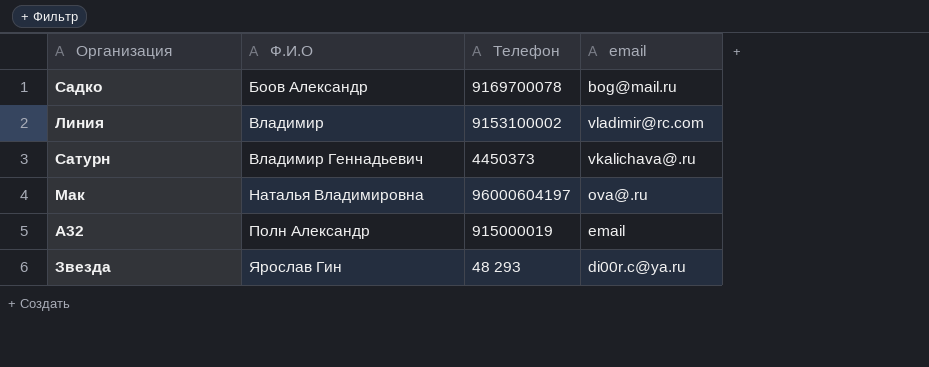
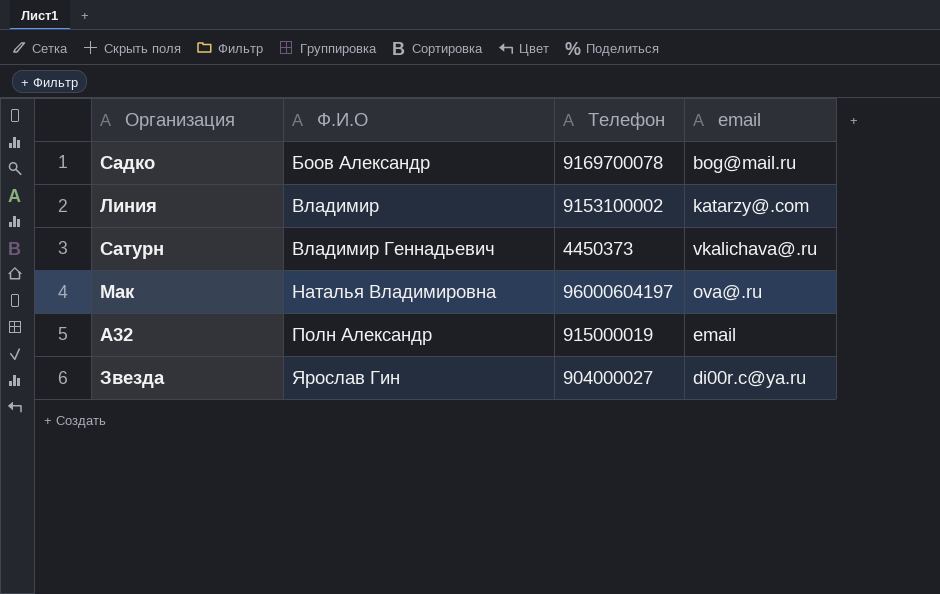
Линия | email: vladimir@rc.com -> katarzy@.com
Звезда | Телефон: 48 293 -> 904000027

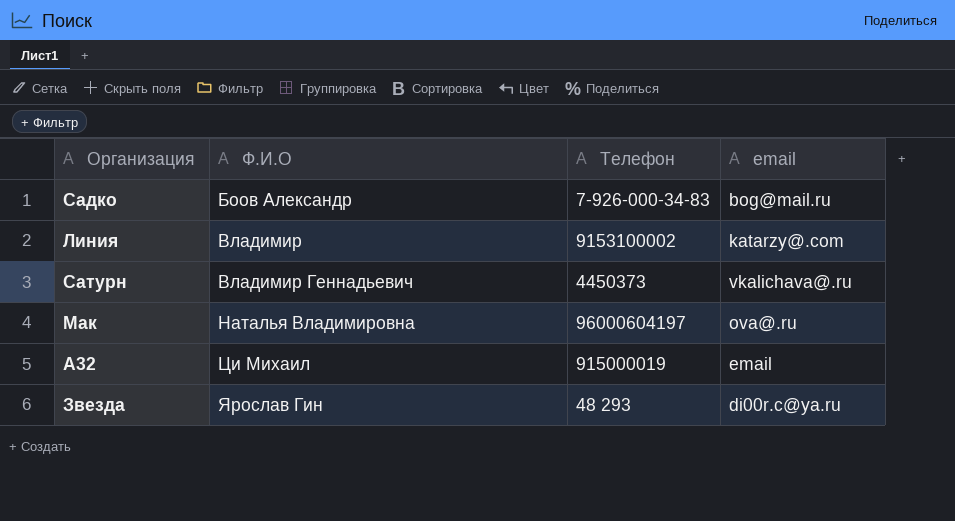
Садко | Телефон: 9169700078 -> 7-926-000-34-83
А32 | Ф.И.О: Полн Александр -> Ци Михаил
Звезда | Телефон: 904000027 -> 48 293

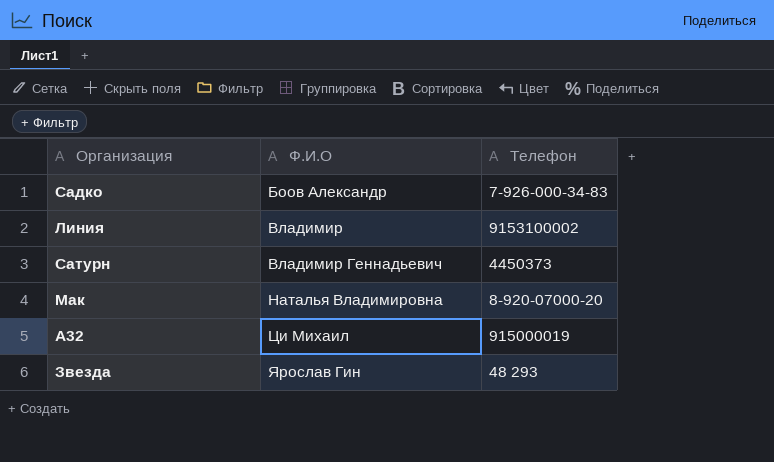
column email | position: 4 -> none
Мак | Телефон: 96000604197 -> 8-920-07000-20

